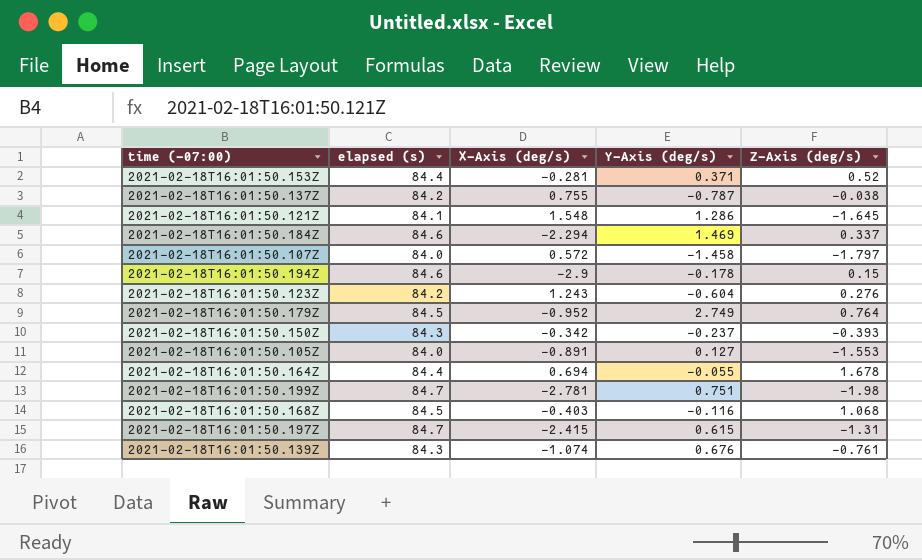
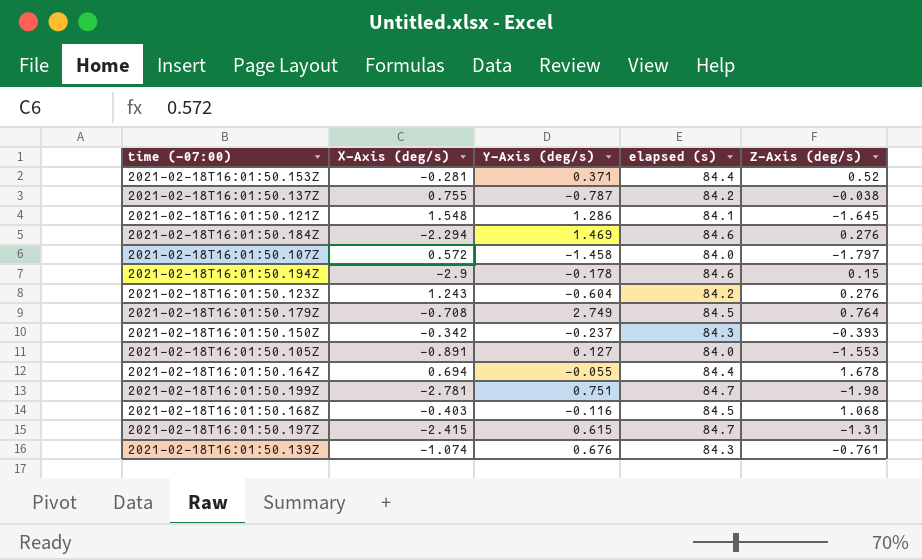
column elapsed (s) | position: 2 -> 4
2021-02-18T16:01:50.184Z | Z-Axis (deg/s): 0.337 -> 0.276
2021-02-18T16:01:50.179Z | X-Axis (deg/s): -0.952 -> -0.708

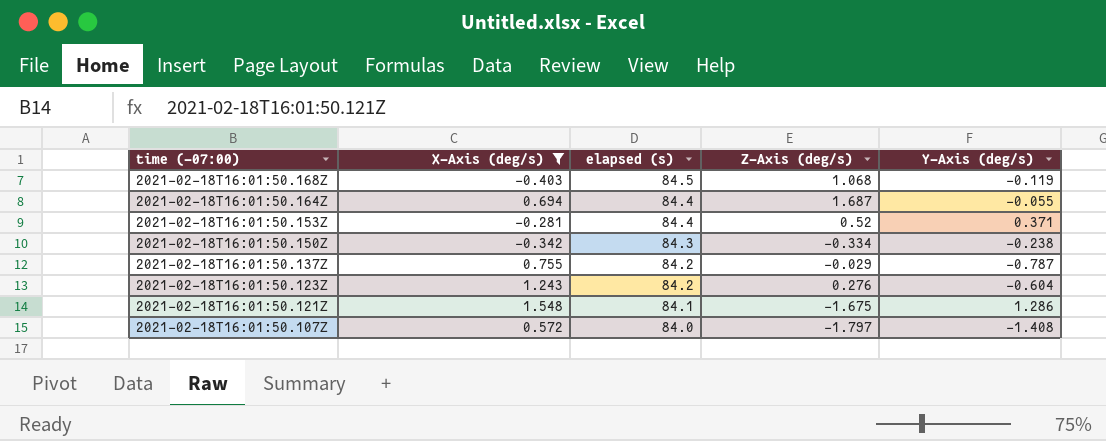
filter: none -> X-Axis (deg/s) >= -0.403
row order: none -> time (-07:00) descending
column Y-Axis (deg/s) | position: 3 -> 5
2021-02-18T16:01:50.168Z | Y-Axis (deg/s): -0.116 -> -0.119
2021-02-18T16:01:50.164Z | Z-Axis (deg/s): 1.678 -> 1.687
2021-02-18T16:01:50.150Z | Z-Axis (deg/s): -0.393 -> -0.334
2021-02-18T16:01:50.150Z | Y-Axis (deg/s): -0.237 -> -0.238
2021-02-18T16:01:50.137Z | Z-Axis (deg/s): -0.038 -> -0.029
2021-02-18T16:01:50.121Z | Z-Axis (deg/s): -1.645 -> -1.675
2021-02-18T16:01:50.107Z | Y-Axis (deg/s): -1.458 -> -1.408

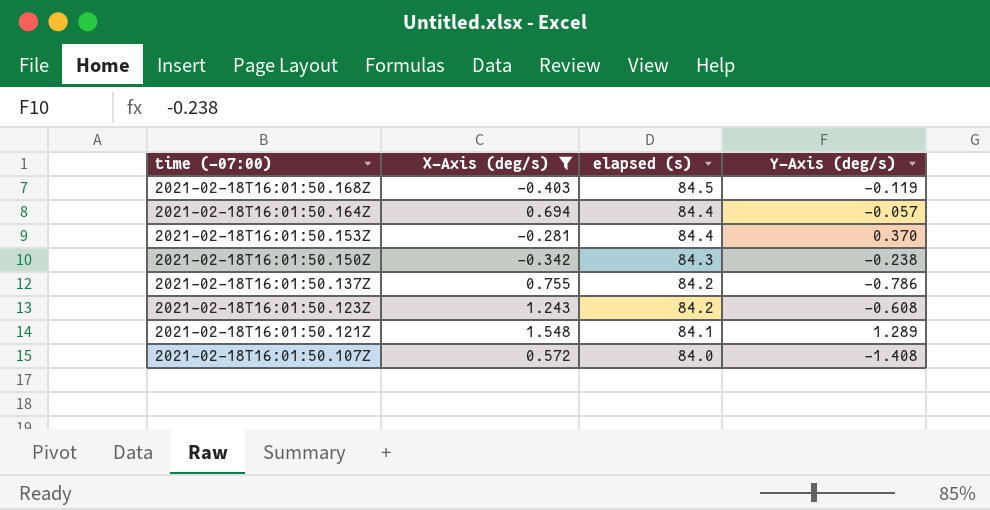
column Z-Axis (deg/s) | position: 4 -> none
2021-02-18T16:01:50.164Z | Y-Axis (deg/s): -0.055 -> -0.057
2021-02-18T16:01:50.153Z | Y-Axis (deg/s): 0.371 -> 0.370
2021-02-18T16:01:50.137Z | Y-Axis (deg/s): -0.787 -> -0.786
2021-02-18T16:01:50.123Z | Y-Axis (deg/s): -0.604 -> -0.608
2021-02-18T16:01:50.121Z | Y-Axis (deg/s): 1.286 -> 1.289

